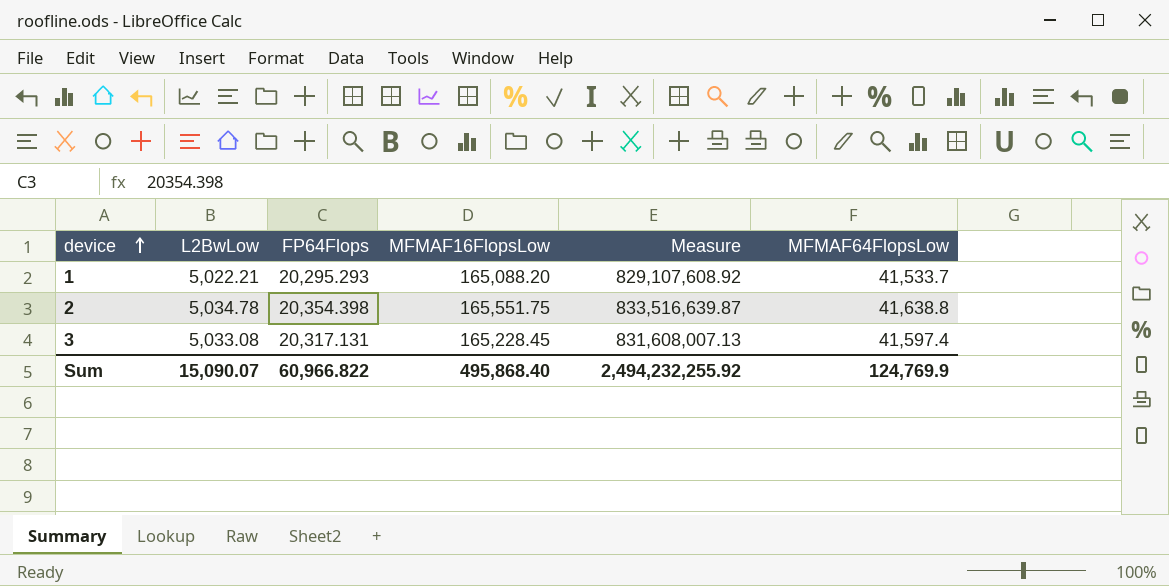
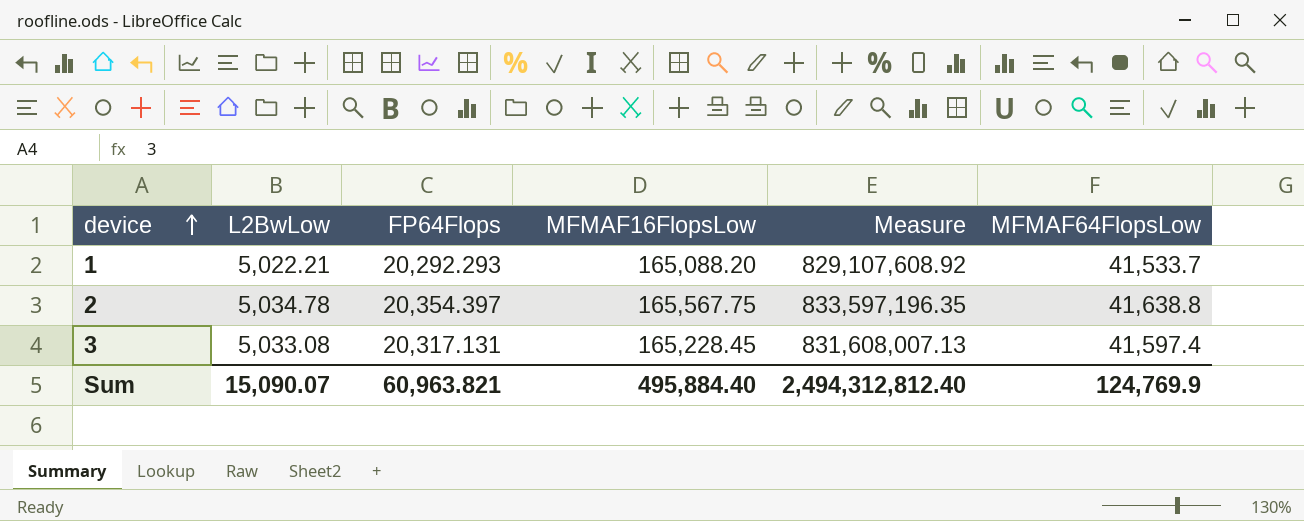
1 | FP64Flops: 20,295.293 -> 20,292.293
2 | FP64Flops: 20,354.398 -> 20,354.397
2 | MFMAF16FlopsLow: 165,551.75 -> 165,567.75
2 | Measure: 833,516,639.87 -> 833,597,196.35
Sum | FP64Flops: 60,966.822 -> 60,963.821
Sum | MFMAF16FlopsLow: 495,868.40 -> 495,884.40
Sum | Measure: 2,494,232,255.92 -> 2,494,312,812.40

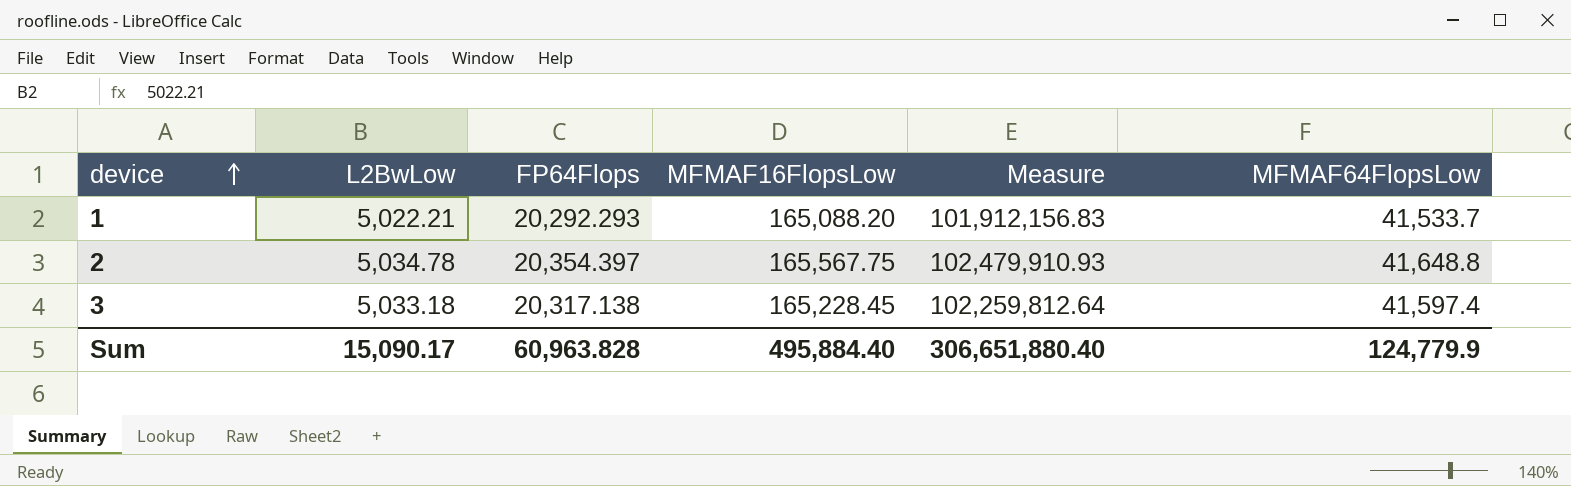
column Measure | formula: [L2BwLow] * [MFMAF16FlopsLow] -> [L2BwLow] * [FP64Flops]
2 | MFMAF64FlopsLow: 41,638.8 -> 41,648.8
3 | L2BwLow: 5,033.08 -> 5,033.18
3 | FP64Flops: 20,317.131 -> 20,317.138
Sum | L2BwLow: 15,090.07 -> 15,090.17
Sum | FP64Flops: 60,963.821 -> 60,963.828
Sum | Measure: 2,494,312,812.40 -> 306,651,880.40
Sum | MFMAF64FlopsLow: 124,769.9 -> 124,779.9

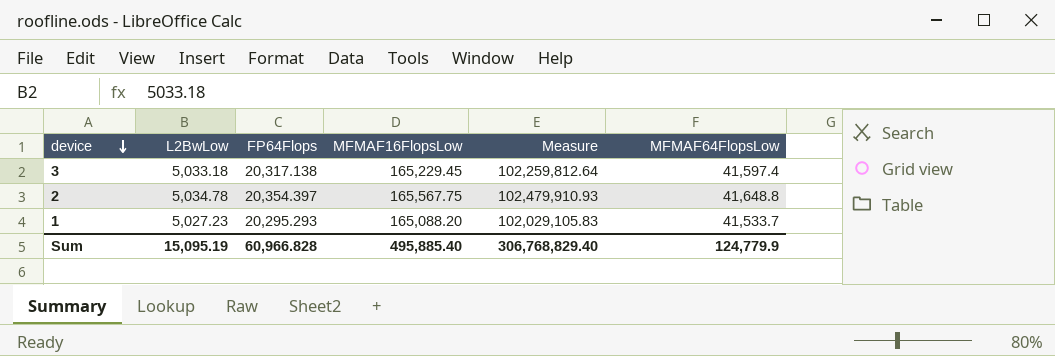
row order: device ascending -> device descending
3 | MFMAF16FlopsLow: 165,228.45 -> 165,229.45
1 | L2BwLow: 5,022.21 -> 5,027.23
1 | FP64Flops: 20,292.293 -> 20,295.293
1 | Measure: 101,912,156.83 -> 102,029,105.83
Sum | L2BwLow: 15,090.17 -> 15,095.19
Sum | FP64Flops: 60,963.828 -> 60,966.828
Sum | MFMAF16FlopsLow: 495,884.40 -> 495,885.40
Sum | Measure: 306,651,880.40 -> 306,768,829.40

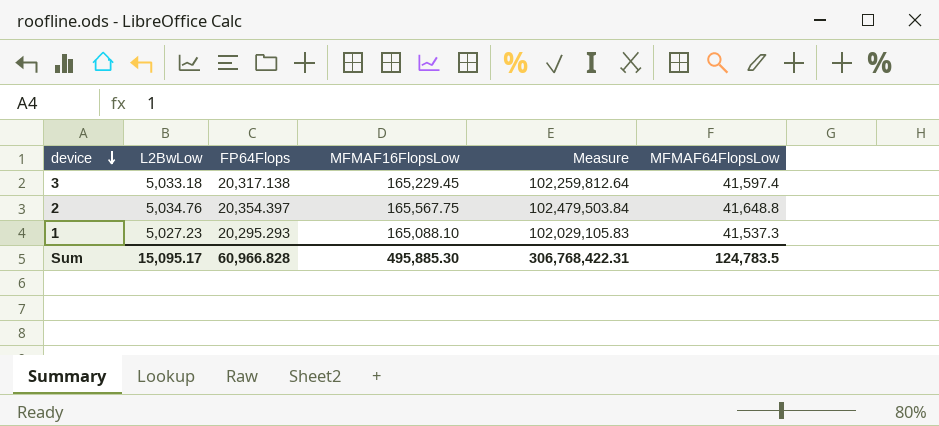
2 | L2BwLow: 5,034.78 -> 5,034.76
2 | Measure: 102,479,910.93 -> 102,479,503.84
1 | MFMAF16FlopsLow: 165,088.20 -> 165,088.10
1 | MFMAF64FlopsLow: 41,533.7 -> 41,537.3
Sum | L2BwLow: 15,095.19 -> 15,095.17
Sum | MFMAF16FlopsLow: 495,885.40 -> 495,885.30
Sum | Measure: 306,768,829.40 -> 306,768,422.31
Sum | MFMAF64FlopsLow: 124,779.9 -> 124,783.5

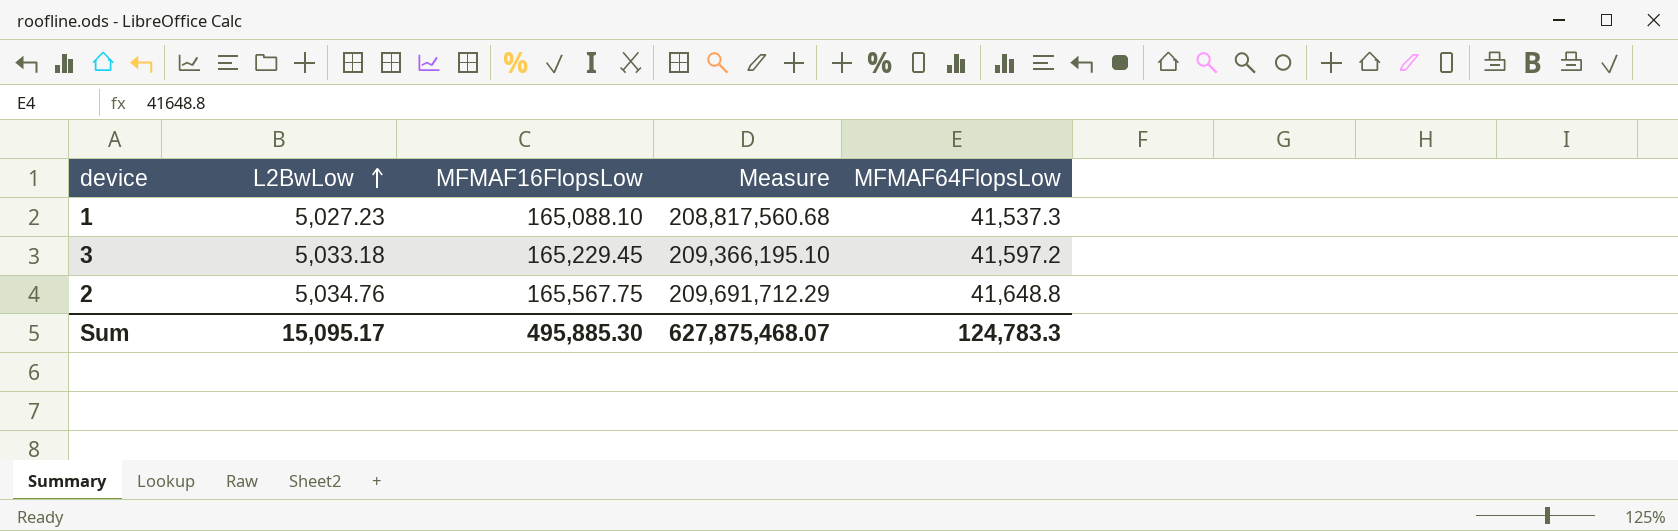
row order: device descending -> L2BwLow ascending
column FP64Flops | position: 3 -> none
column Measure | formula: [L2BwLow] * [FP64Flops] -> [L2BwLow] * [MFMAF64FlopsLow]
3 | MFMAF64FlopsLow: 41,597.4 -> 41,597.2
Sum | Measure: 306,768,422.31 -> 627,875,468.07
Sum | MFMAF64FlopsLow: 124,783.5 -> 124,783.3

